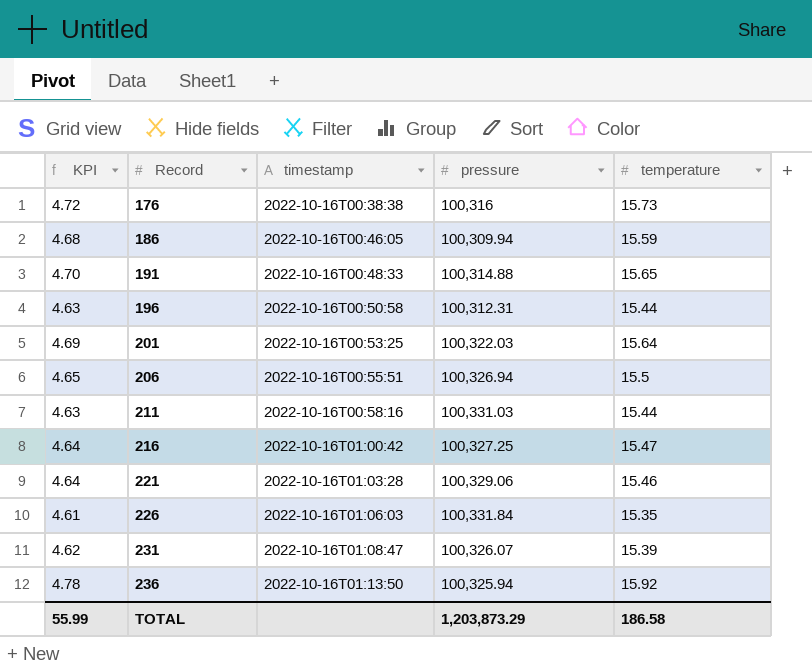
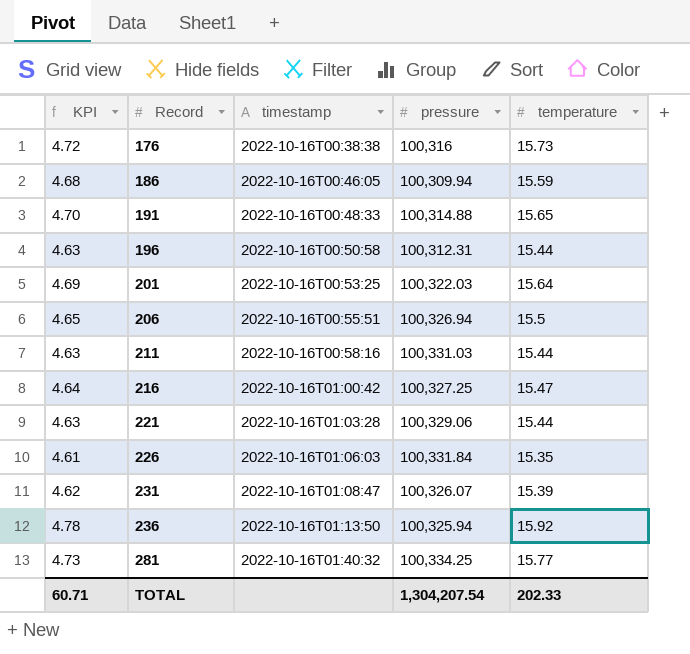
221 | KPI: 4.64 -> 4.63
221 | temperature: 15.46 -> 15.44
row 281: none -> 4.73 | 2022-10-16T01:40:32 | 100,334.25 | 15.77
TOTAL | KPI: 55.99 -> 60.71
TOTAL | pressure: 1,203,873.29 -> 1,304,207.54
TOTAL | temperature: 186.58 -> 202.33

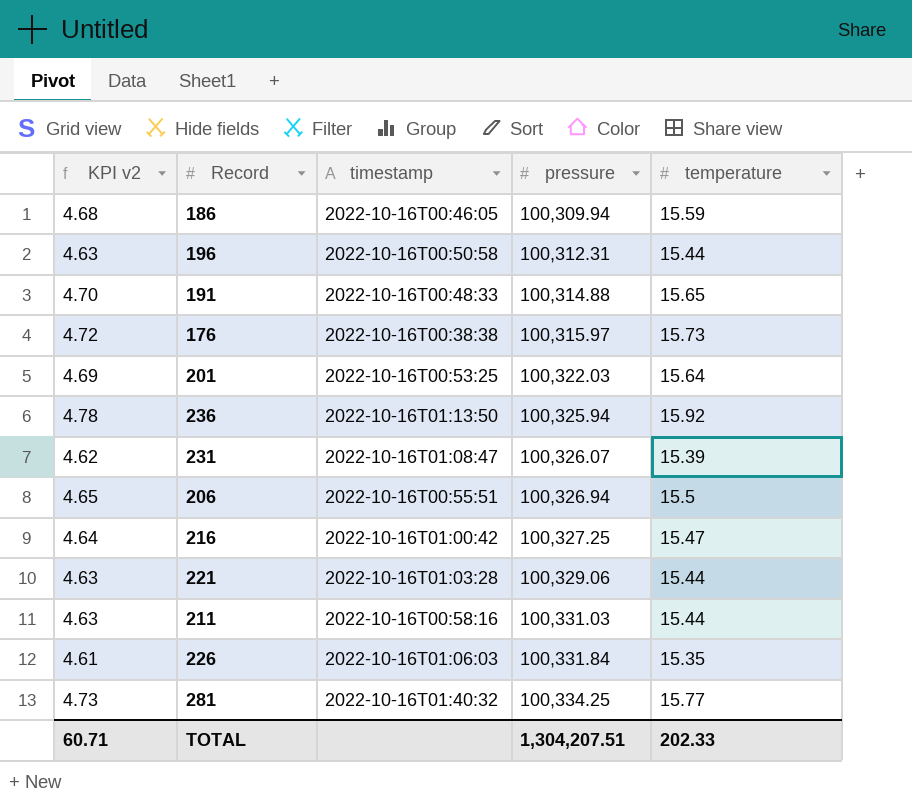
row order: Record ascending -> pressure ascending
column name: KPI -> KPI v2
176 | pressure: 100,316 -> 100,315.97
TOTAL | pressure: 1,304,207.54 -> 1,304,207.51

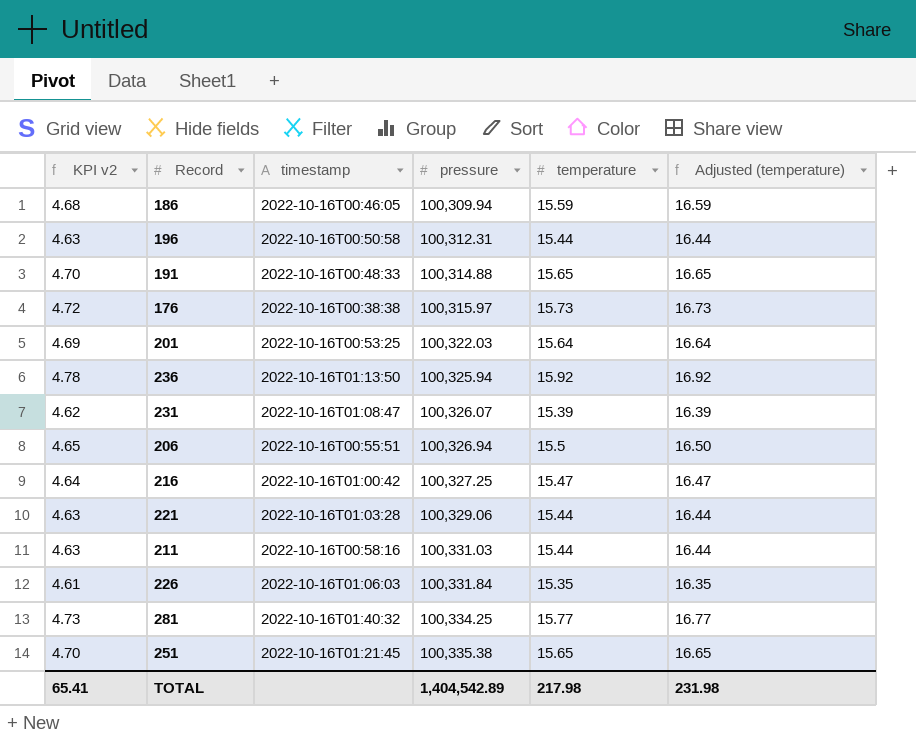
column Adjusted (temperature) | formula: none -> [temperature] + 1
row 251: none -> 4.70 | 2022-10-16T01:21:45 | 100,335.38 | 15.65 | 16.65
TOTAL | KPI v2: 60.71 -> 65.41
TOTAL | pressure: 1,304,207.51 -> 1,404,542.89
TOTAL | temperature: 202.33 -> 217.98

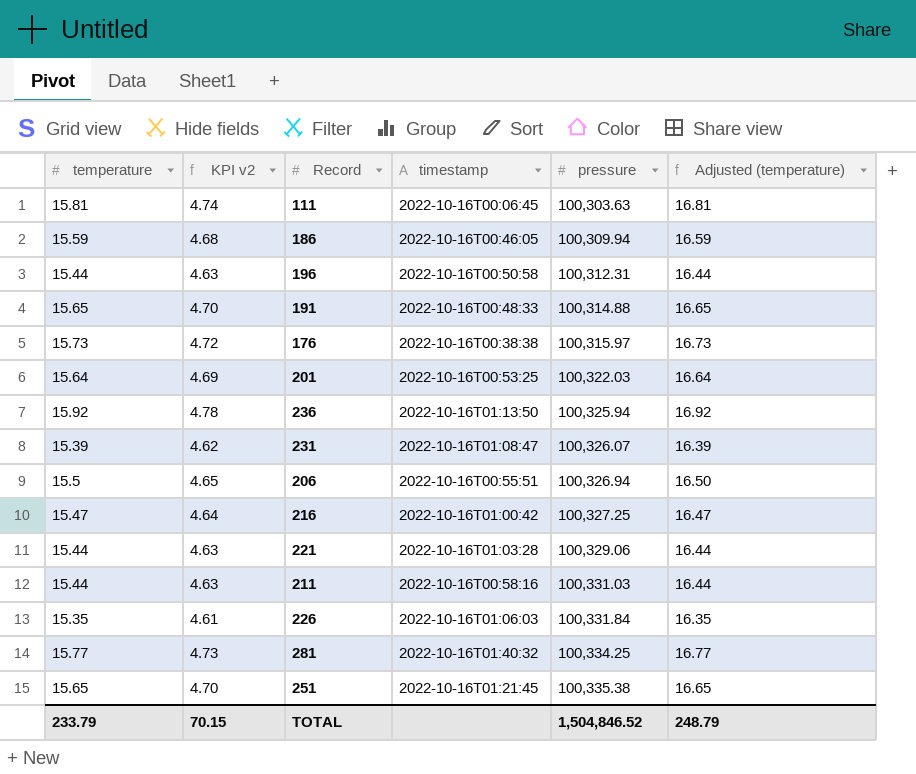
column temperature | position: 5 -> 1
row 111: none -> 15.81 | 4.74 | 2022-10-16T00:06:45 | 100,303.63 | 16.81
TOTAL | temperature: 217.98 -> 233.79
TOTAL | KPI v2: 65.41 -> 70.15
TOTAL | pressure: 1,404,542.89 -> 1,504,846.52
TOTAL | Adjusted (temperature): 231.98 -> 248.79

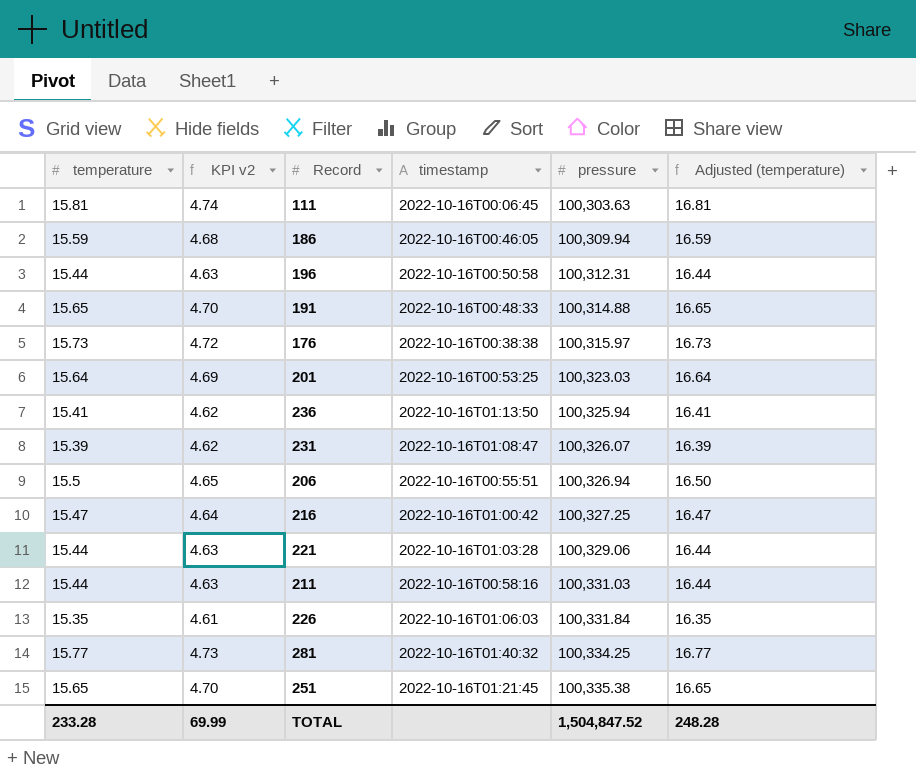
201 | pressure: 100,322.03 -> 100,323.03
236 | temperature: 15.92 -> 15.41
236 | KPI v2: 4.78 -> 4.62
236 | Adjusted (temperature): 16.92 -> 16.41
TOTAL | temperature: 233.79 -> 233.28
TOTAL | KPI v2: 70.15 -> 69.99
TOTAL | pressure: 1,504,846.52 -> 1,504,847.52
TOTAL | Adjusted (temperature): 248.79 -> 248.28

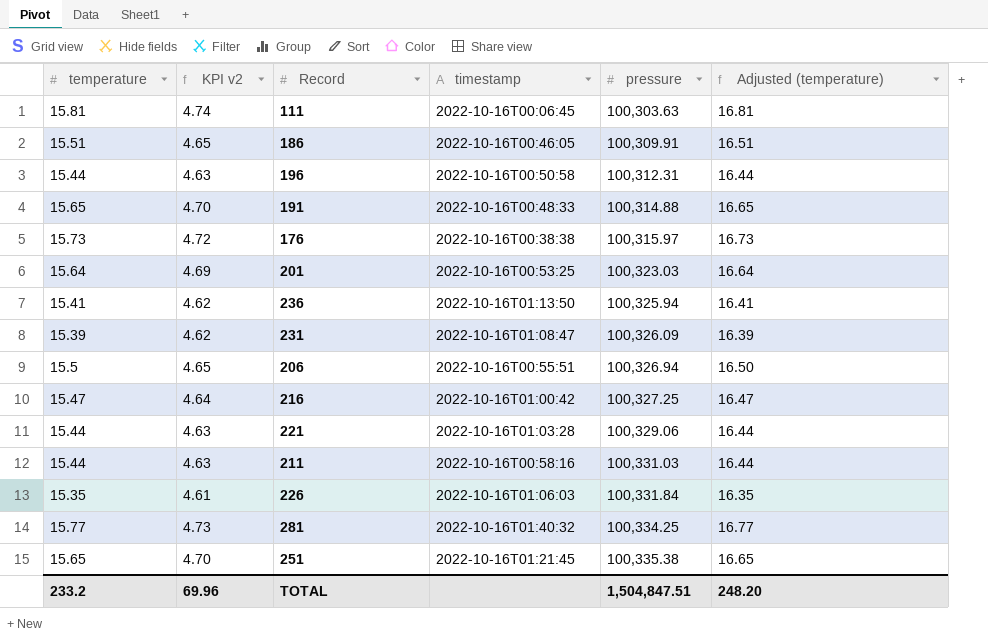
186 | temperature: 15.59 -> 15.51
186 | KPI v2: 4.68 -> 4.65
186 | pressure: 100,309.94 -> 100,309.91
186 | Adjusted (temperature): 16.59 -> 16.51
231 | pressure: 100,326.07 -> 100,326.09
TOTAL | temperature: 233.28 -> 233.2
TOTAL | KPI v2: 69.99 -> 69.96
TOTAL | pressure: 1,504,847.52 -> 1,504,847.51
TOTAL | Adjusted (temperature): 248.28 -> 248.20

